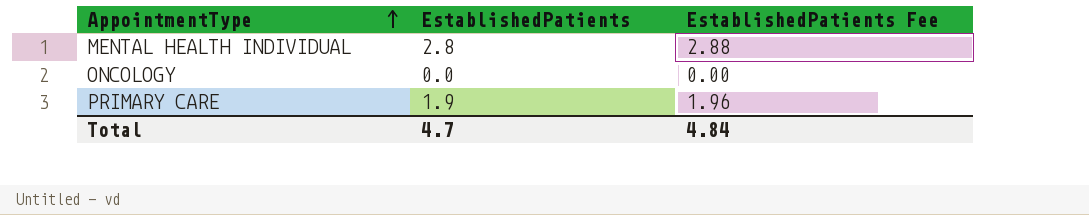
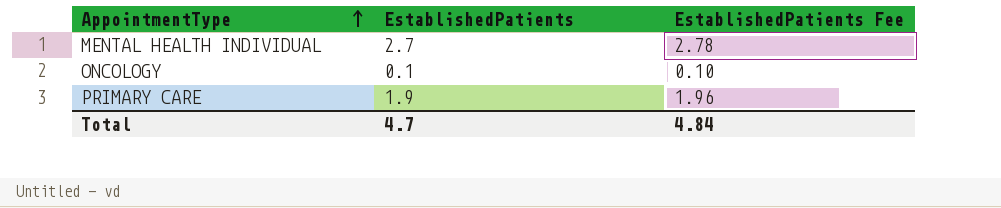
MENTAL HEALTH INDIVIDUAL | EstablishedPatients: 2.8 -> 2.7
MENTAL HEALTH INDIVIDUAL | EstablishedPatients Fee: 2.88 -> 2.78
ONCOLOGY | EstablishedPatients: 0.0 -> 0.1
ONCOLOGY | EstablishedPatients Fee: 0.00 -> 0.10

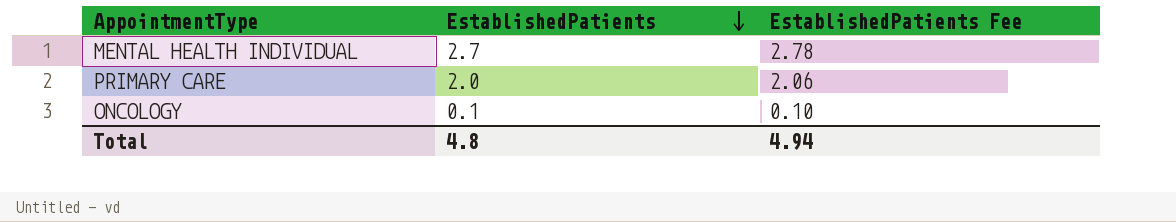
row order: AppointmentType ascending -> EstablishedPatients descending
PRIMARY CARE | EstablishedPatients: 1.9 -> 2.0
PRIMARY CARE | EstablishedPatients Fee: 1.96 -> 2.06
Total | EstablishedPatients: 4.7 -> 4.8
Total | EstablishedPatients Fee: 4.84 -> 4.94

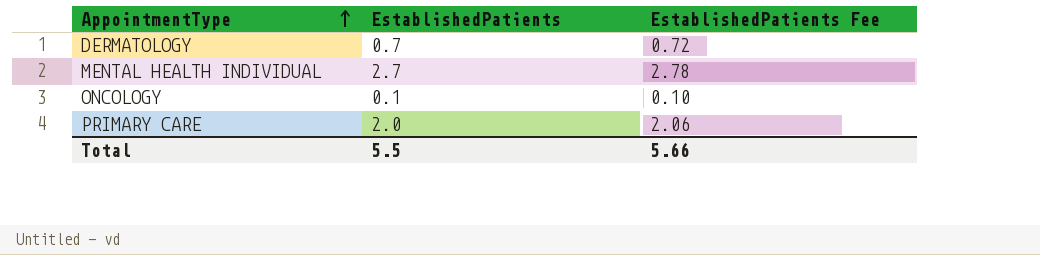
row order: EstablishedPatients descending -> AppointmentType ascending
row DERMATOLOGY: none -> 0.7 | 0.72
Total | EstablishedPatients: 4.8 -> 5.5
Total | EstablishedPatients Fee: 4.94 -> 5.66

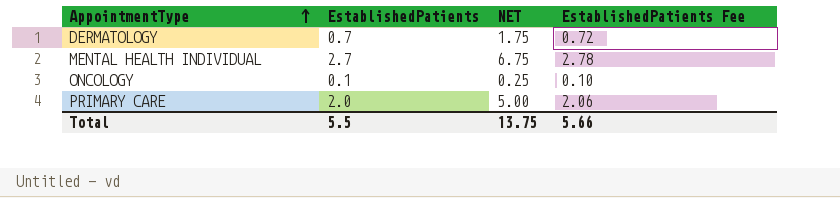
column NET | formula: none -> [EstablishedPatients] * 2.5

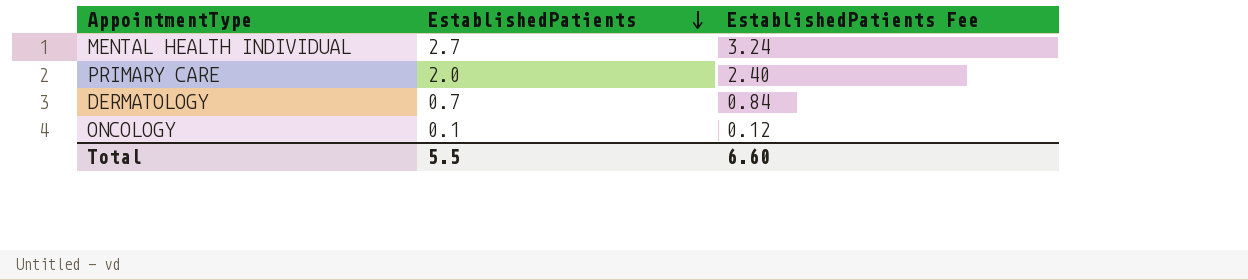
row order: AppointmentType ascending -> EstablishedPatients descending
column NET | formula: [EstablishedPatients] * 2.5 -> none
column EstablishedPatients Fee | formula: [EstablishedPatients] * 1.03 -> [EstablishedPatients] * 1.2
Total | EstablishedPatients Fee: 5.66 -> 6.60

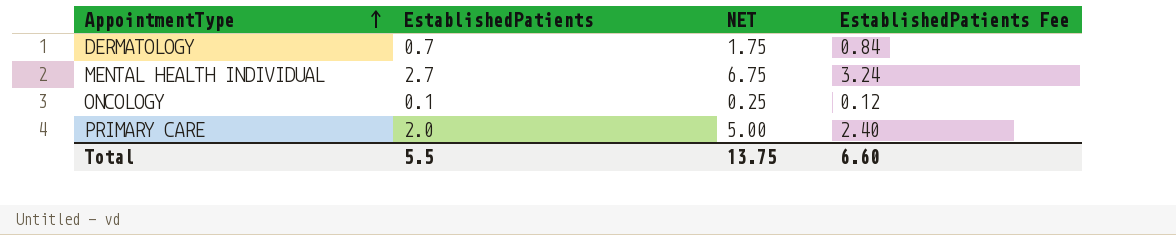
row order: EstablishedPatients descending -> AppointmentType ascending
column NET | formula: none -> [EstablishedPatients] * 2.5

